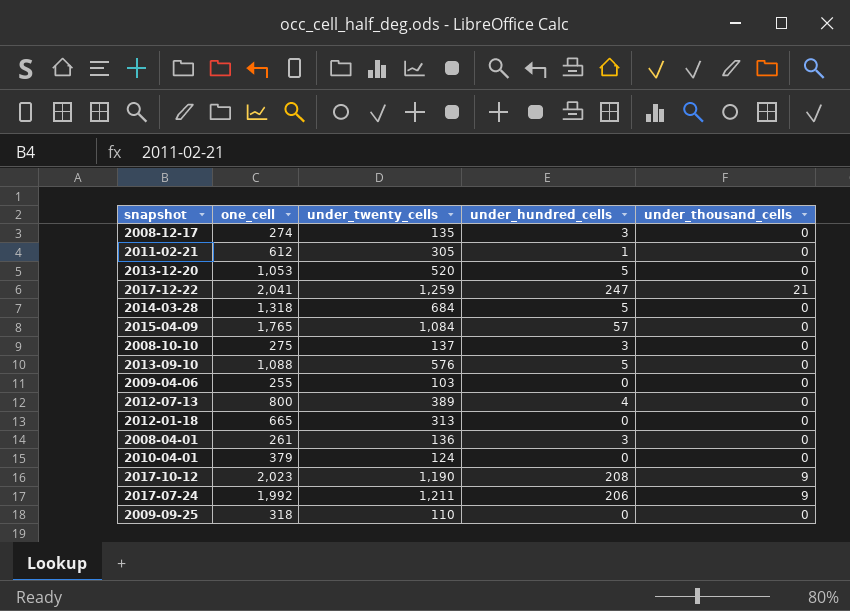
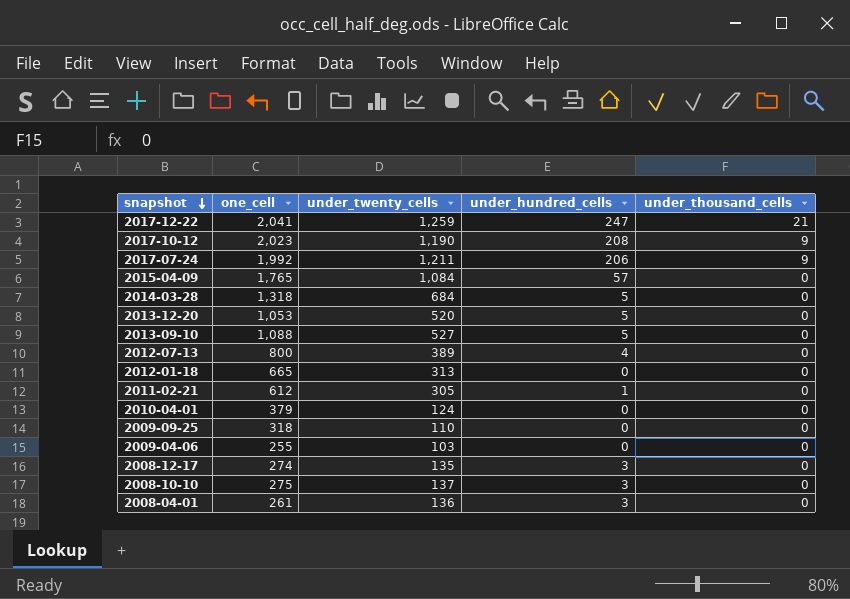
row order: none -> snapshot descending
2013-09-10 | under_twenty_cells: 576 -> 527

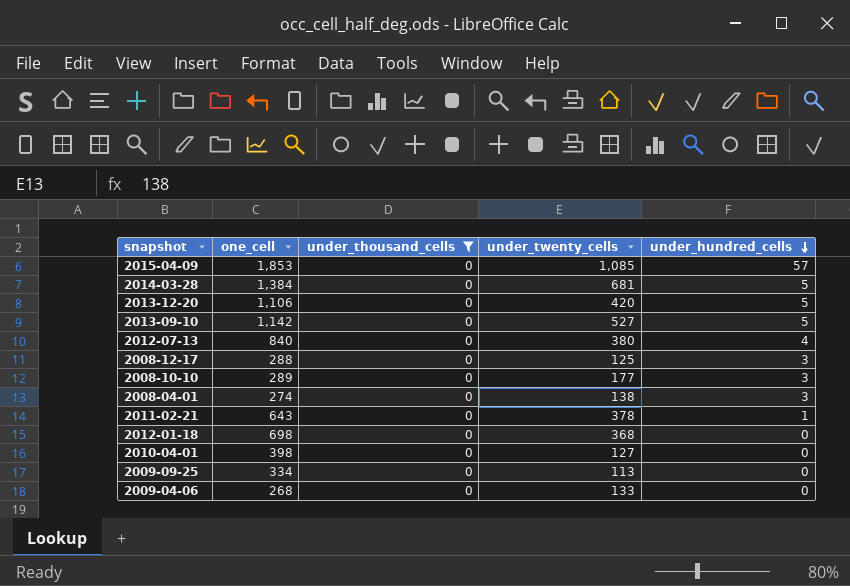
filter: none -> under_thousand_cells = 0
row order: snapshot descending -> under_hundred_cells descending
column under_thousand_cells | position: 5 -> 3
2015-04-09 | one_cell: 1,765 -> 1,853
2015-04-09 | under_twenty_cells: 1,084 -> 1,085
2014-03-28 | one_cell: 1,318 -> 1,384
2014-03-28 | under_twenty_cells: 684 -> 681
2013-12-20 | one_cell: 1,053 -> 1,106
2013-12-20 | under_twenty_cells: 520 -> 420
2013-09-10 | one_cell: 1,088 -> 1,142
2012-07-13 | one_cell: 800 -> 840
2012-07-13 | under_twenty_cells: 389 -> 380
2008-12-17 | one_cell: 274 -> 288
2008-12-17 | under_twenty_cells: 135 -> 125
2008-10-10 | one_cell: 275 -> 289
2008-10-10 | under_twenty_cells: 137 -> 177
2008-04-01 | one_cell: 261 -> 274
2008-04-01 | under_twenty_cells: 136 -> 138
2011-02-21 | one_cell: 612 -> 643
2011-02-21 | under_twenty_cells: 305 -> 378
2012-01-18 | one_cell: 665 -> 698
2012-01-18 | under_twenty_cells: 313 -> 368
2010-04-01 | one_cell: 379 -> 398
2010-04-01 | under_twenty_cells: 124 -> 127
2009-09-25 | one_cell: 318 -> 334
2009-09-25 | under_twenty_cells: 110 -> 113
2009-04-06 | one_cell: 255 -> 268
2009-04-06 | under_twenty_cells: 103 -> 133

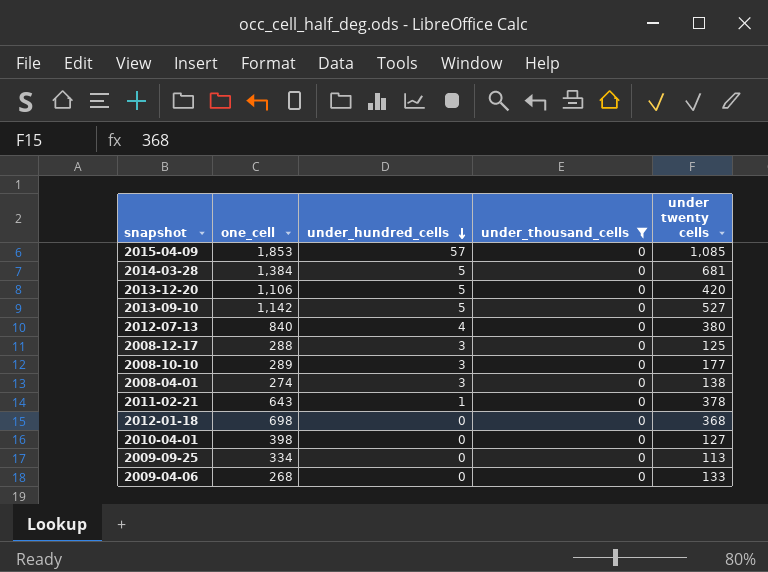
column under_hundred_cells | position: 5 -> 3
column name: under_twenty_cells -> under twenty cells

